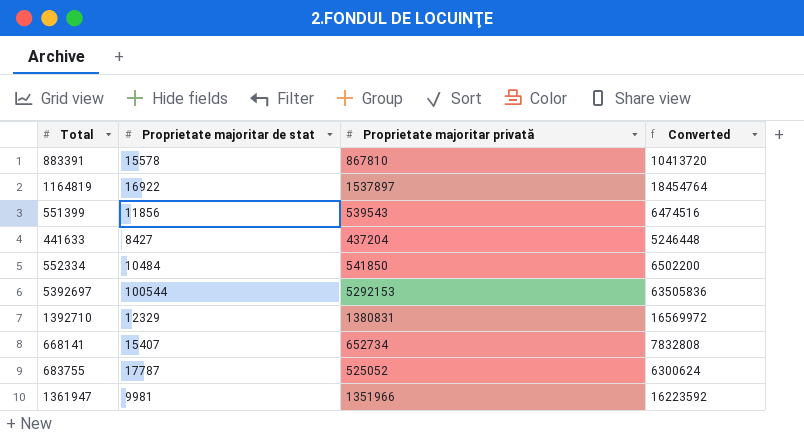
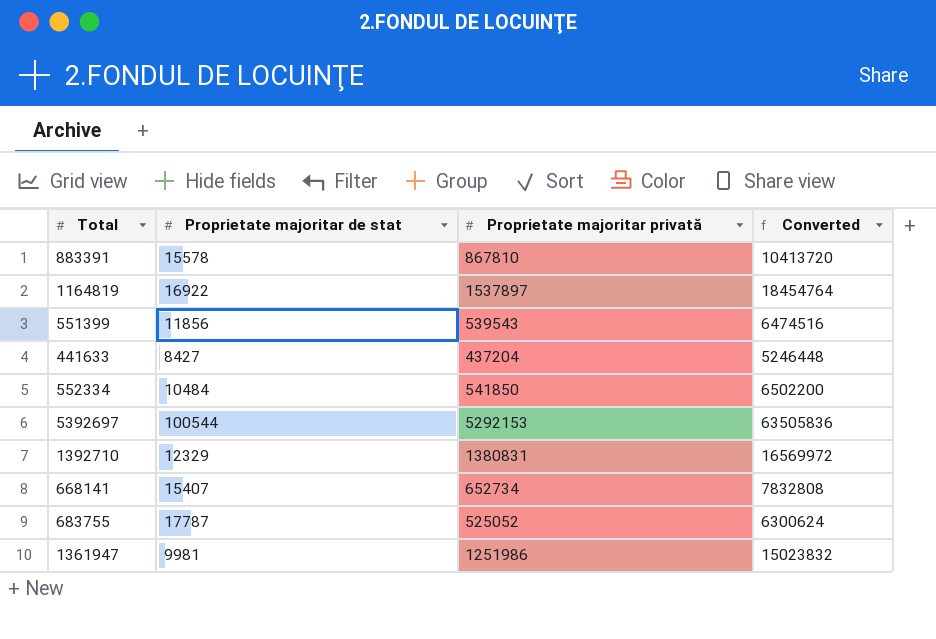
1361947 | Proprietate majoritar privată: 1351966 -> 1251986
1361947 | Converted: 16223592 -> 15023832

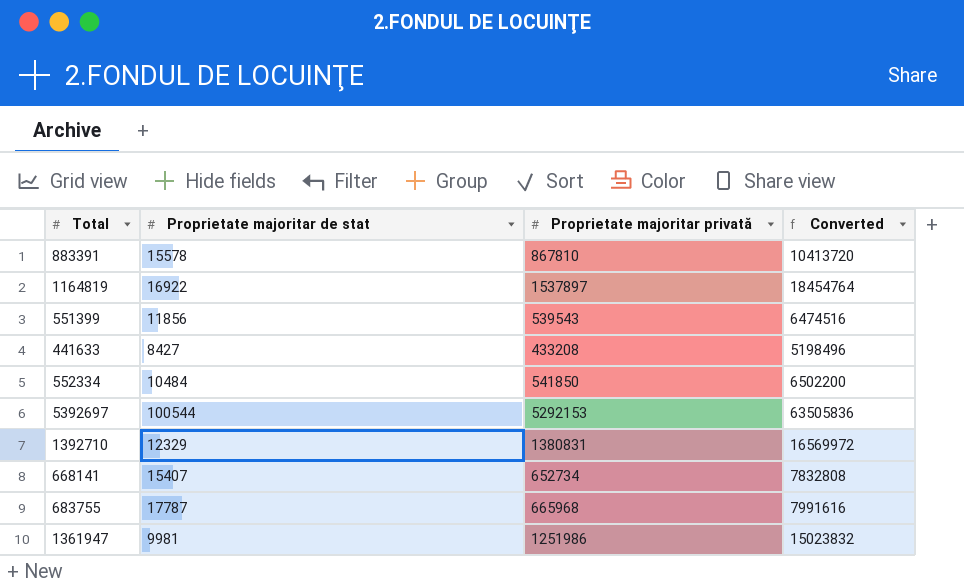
441633 | Proprietate majoritar privată: 437204 -> 433208
441633 | Converted: 5246448 -> 5198496
683755 | Proprietate majoritar privată: 525052 -> 665968
683755 | Converted: 6300624 -> 7991616

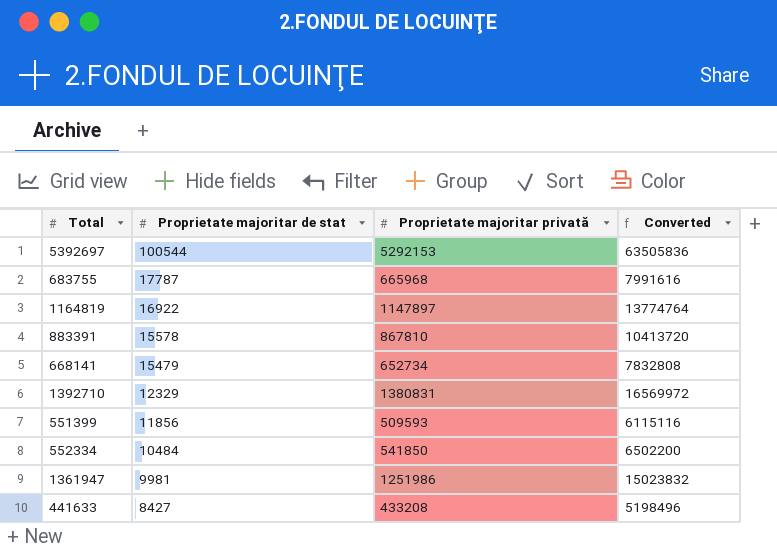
row order: none -> Proprietate majoritar de stat descending
1164819 | Proprietate majoritar privată: 1537897 -> 1147897
1164819 | Converted: 18454764 -> 13774764
668141 | Proprietate majoritar de stat: 15407 -> 15479
551399 | Proprietate majoritar privată: 539543 -> 509593
551399 | Converted: 6474516 -> 6115116

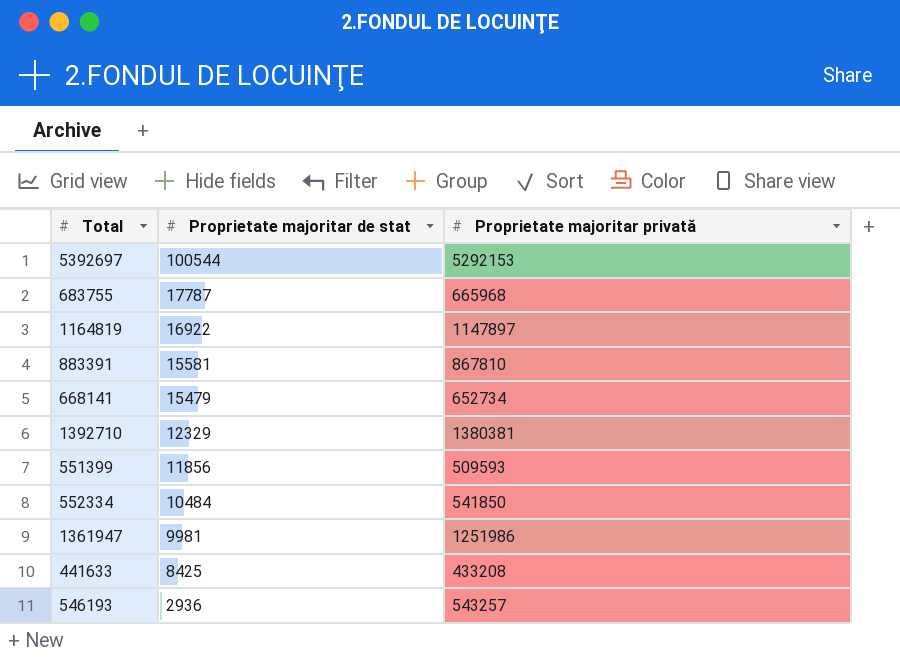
column Converted | formula: [Proprietate majoritar privată] * 12 -> none
883391 | Proprietate majoritar de stat: 15578 -> 15581
1392710 | Proprietate majoritar privată: 1380831 -> 1380381
441633 | Proprietate majoritar de stat: 8427 -> 8425
row 546193: none -> 2936 | 543257

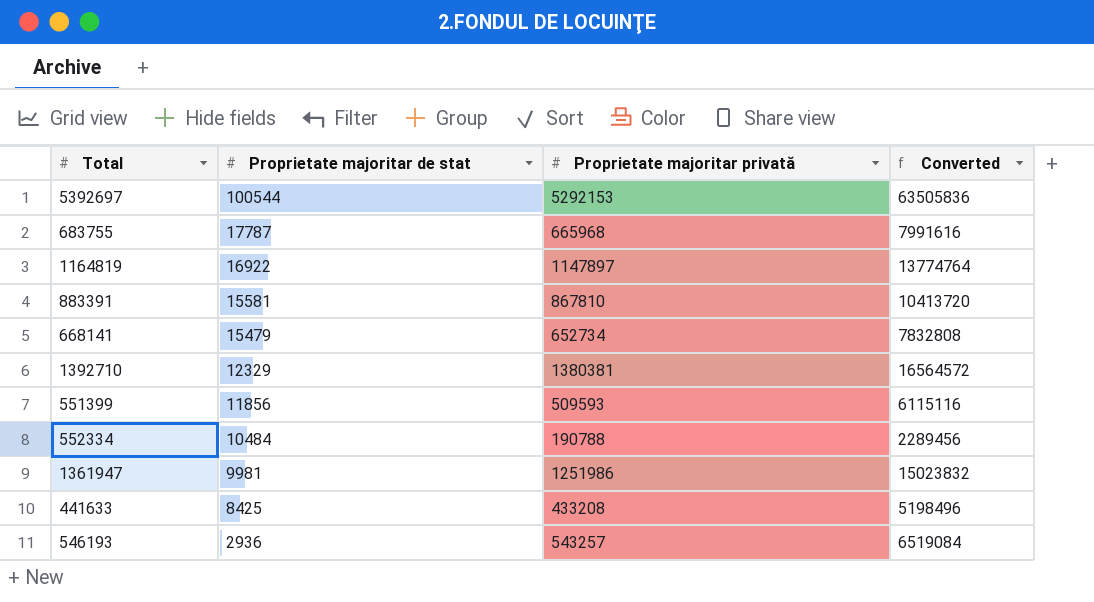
column Converted | formula: none -> [Proprietate majoritar privată] * 12
552334 | Proprietate majoritar privată: 541850 -> 190788

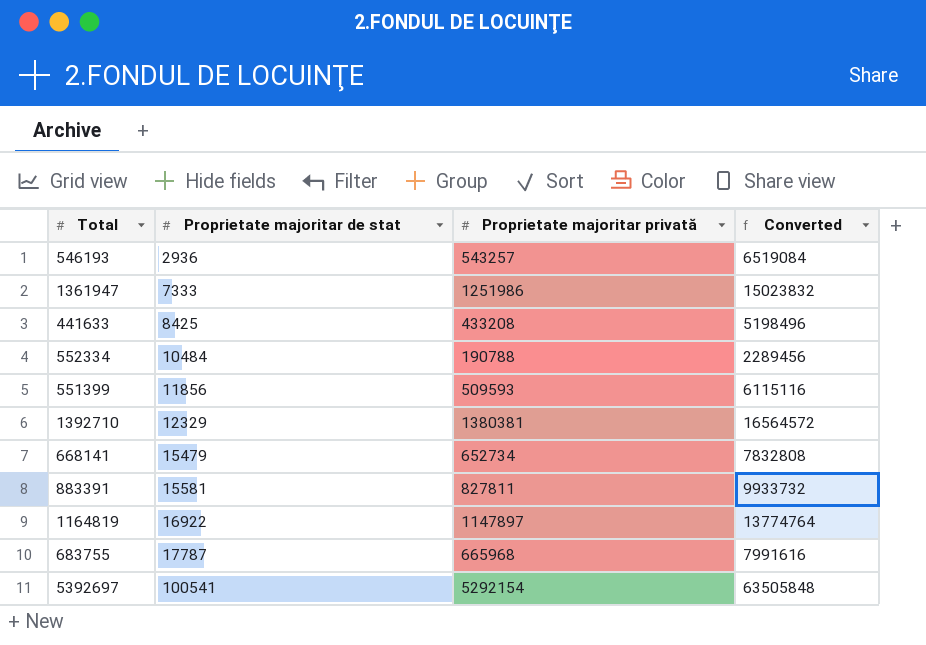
row order: Proprietate majoritar de stat descending -> Proprietate majoritar de stat ascending
1361947 | Proprietate majoritar de stat: 9981 -> 7333
883391 | Proprietate majoritar privată: 867810 -> 827811
883391 | Converted: 10413720 -> 9933732
5392697 | Proprietate majoritar de stat: 100544 -> 100541
5392697 | Proprietate majoritar privată: 5292153 -> 5292154
5392697 | Converted: 63505836 -> 63505848

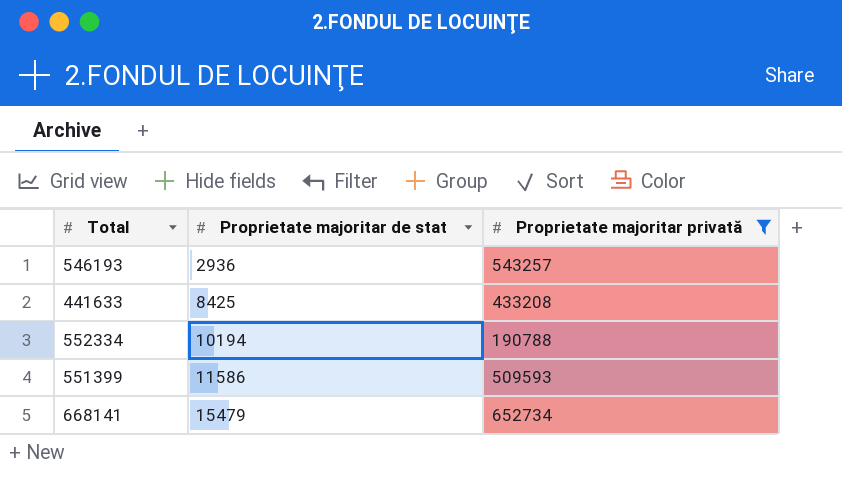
filter: none -> Proprietate majoritar privată <= 652734
column Converted | formula: [Proprietate majoritar privată] * 12 -> none
552334 | Proprietate majoritar de stat: 10484 -> 10194
551399 | Proprietate majoritar de stat: 11856 -> 11586

